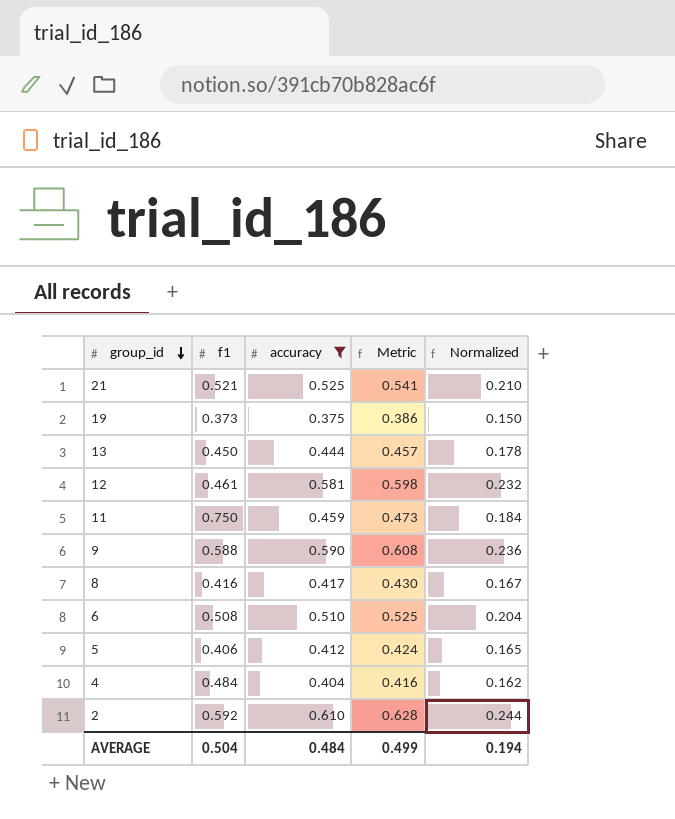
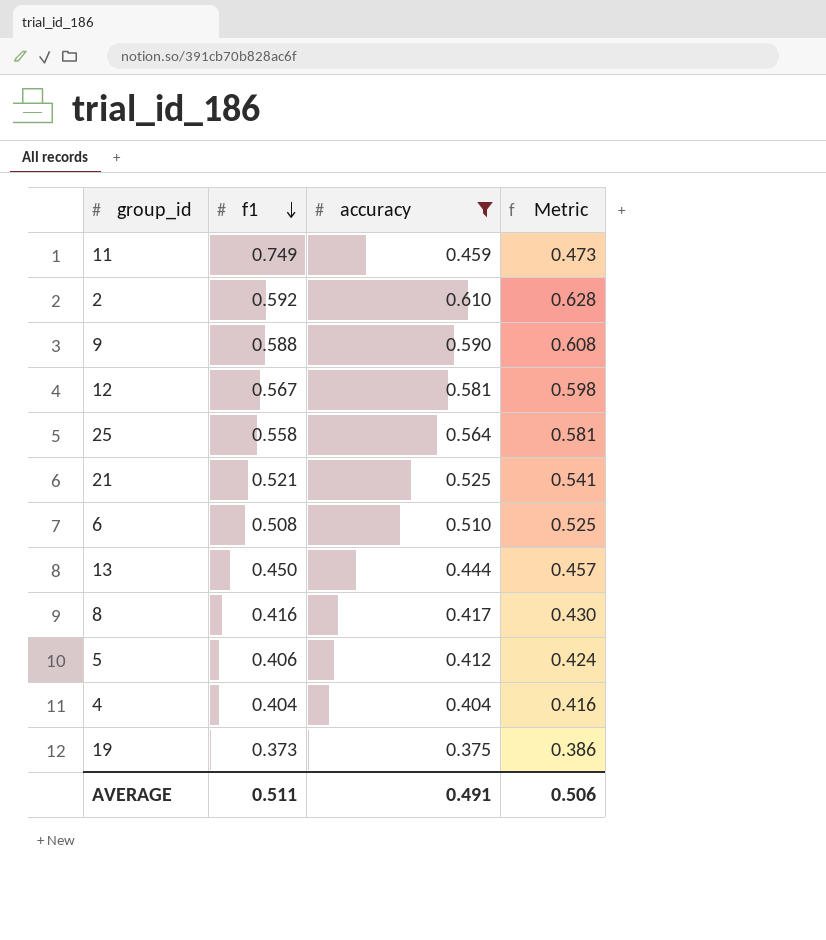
row order: group_id descending -> f1 descending
column Normalized | formula: [accuracy] * 0.4 -> none
11 | f1: 0.750 -> 0.749
12 | f1: 0.461 -> 0.567
row 25: none -> 0.558 | 0.564 | 0.581
4 | f1: 0.484 -> 0.404
AVERAGE | f1: 0.504 -> 0.511
AVERAGE | accuracy: 0.484 -> 0.491
AVERAGE | Metric: 0.499 -> 0.506

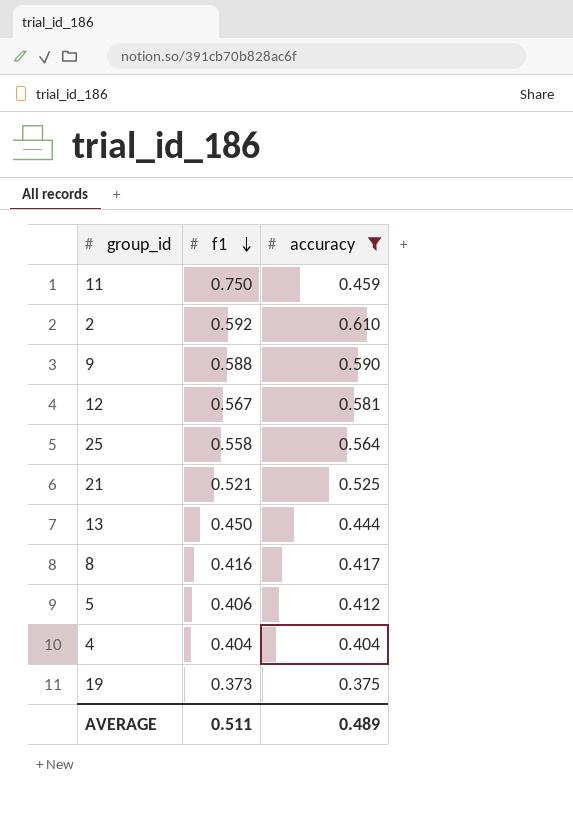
column Metric | formula: [accuracy] * 1.03 -> none
row 6: 0.508 | 0.510 | 0.525 -> none
11 | f1: 0.749 -> 0.750
AVERAGE | accuracy: 0.491 -> 0.489

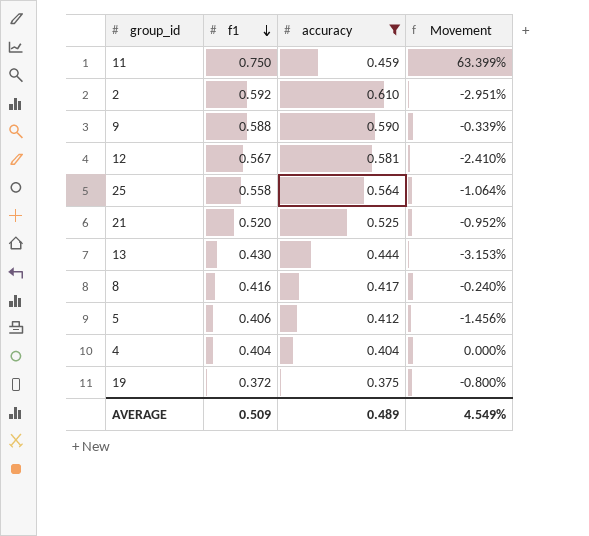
column Movement | formula: none -> ([f1] - [accuracy]) / [accuracy]
21 | f1: 0.521 -> 0.520
13 | f1: 0.450 -> 0.430
19 | f1: 0.373 -> 0.372
AVERAGE | f1: 0.511 -> 0.509

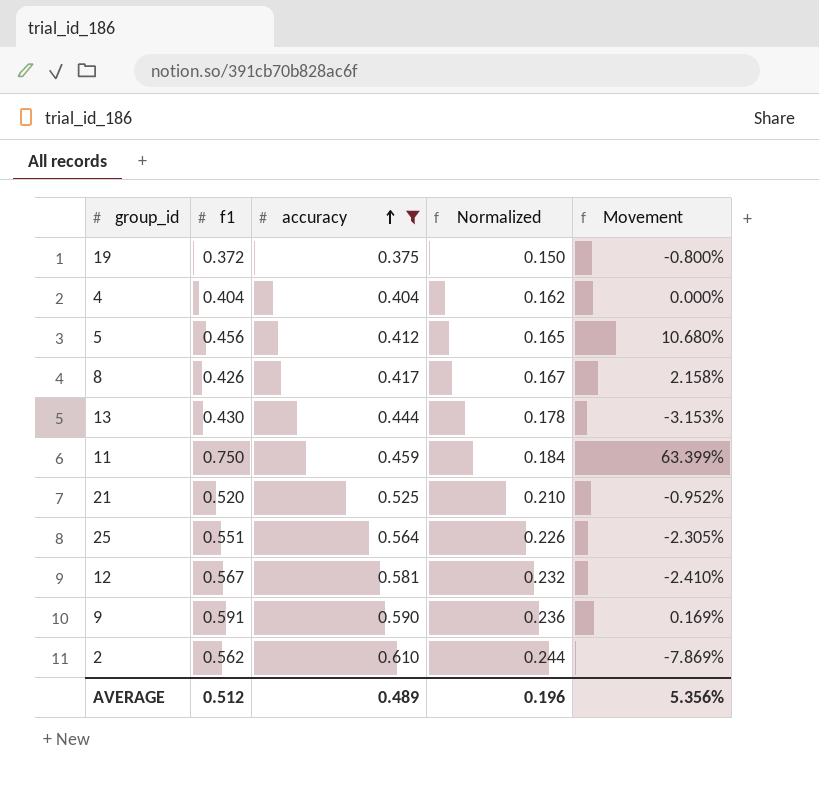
row order: f1 descending -> accuracy ascending
column Normalized | formula: none -> [accuracy] * 0.4
5 | f1: 0.406 -> 0.456
5 | Movement: -1.456% -> 10.680%
8 | f1: 0.416 -> 0.426
8 | Movement: -0.240% -> 2.158%
25 | f1: 0.558 -> 0.551
25 | Movement: -1.064% -> -2.305%
9 | f1: 0.588 -> 0.591
9 | Movement: -0.339% -> 0.169%
2 | f1: 0.592 -> 0.562
2 | Movement: -2.951% -> -7.869%
AVERAGE | f1: 0.509 -> 0.512
AVERAGE | Movement: 4.549% -> 5.356%

